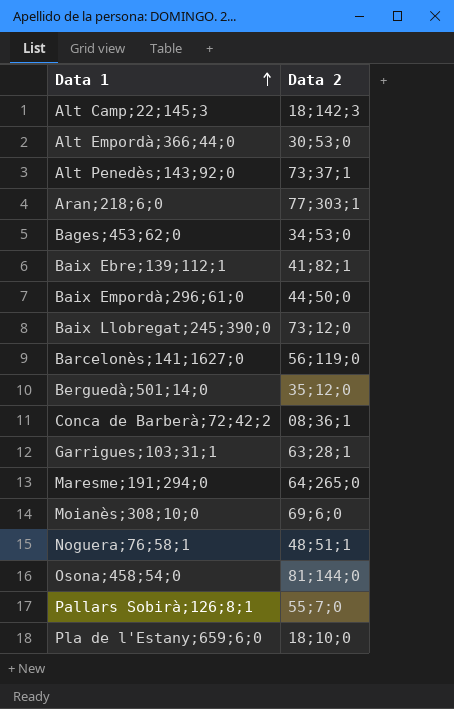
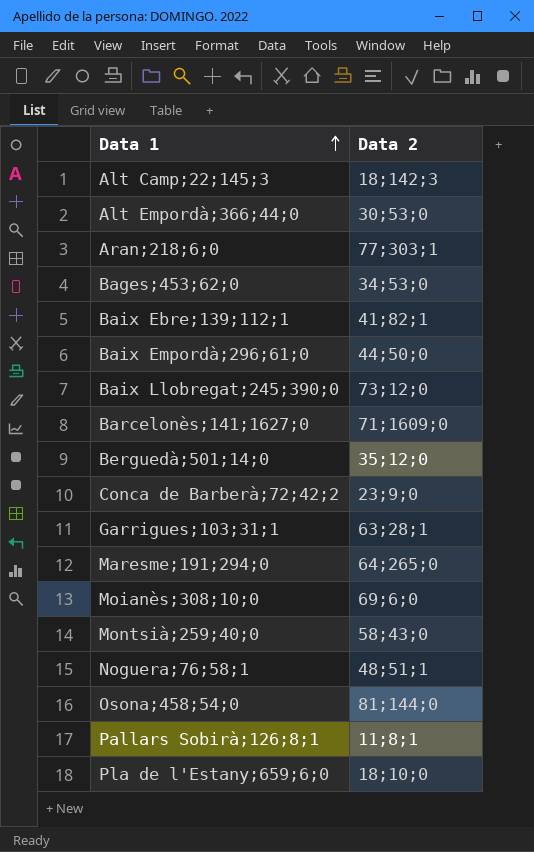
row Alt Penedès;143;92;0: 73;37;1 -> none
Barcelonès;141;1627;0 | Data 2: 56;119;0 -> 71;1609;0
Conca de Barberà;72;42;2 | Data 2: 08;36;1 -> 23;9;0
row Montsià;259;40;0: none -> 58;43;0
Pallars Sobirà;126;8;1 | Data 2: 55;7;0 -> 11;8;1

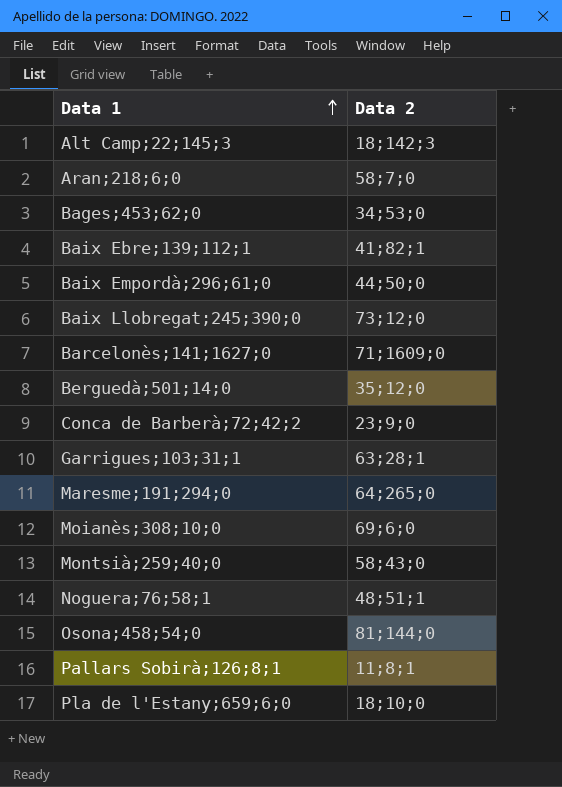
row Alt Empordà;366;44;0: 30;53;0 -> none
Aran;218;6;0 | Data 2: 77;303;1 -> 58;7;0

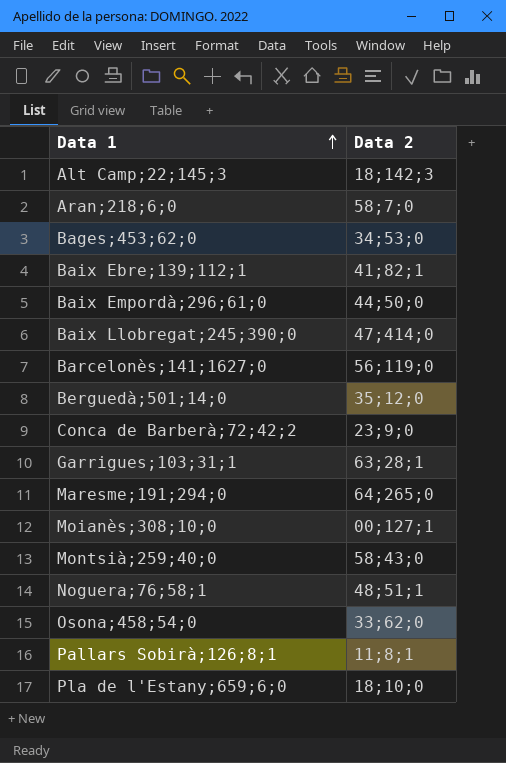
Baix Llobregat;245;390;0 | Data 2: 73;12;0 -> 47;414;0
Barcelonès;141;1627;0 | Data 2: 71;1609;0 -> 56;119;0
Moianès;308;10;0 | Data 2: 69;6;0 -> 00;127;1
Osona;458;54;0 | Data 2: 81;144;0 -> 33;62;0

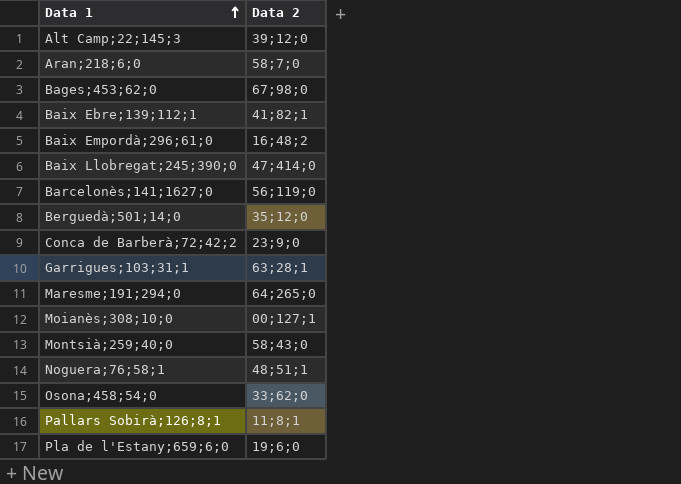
Alt Camp;22;145;3 | Data 2: 18;142;3 -> 39;12;0
Bages;453;62;0 | Data 2: 34;53;0 -> 67;98;0
Baix Empordà;296;61;0 | Data 2: 44;50;0 -> 16;48;2
Pla de l'Estany;659;6;0 | Data 2: 18;10;0 -> 19;6;0

